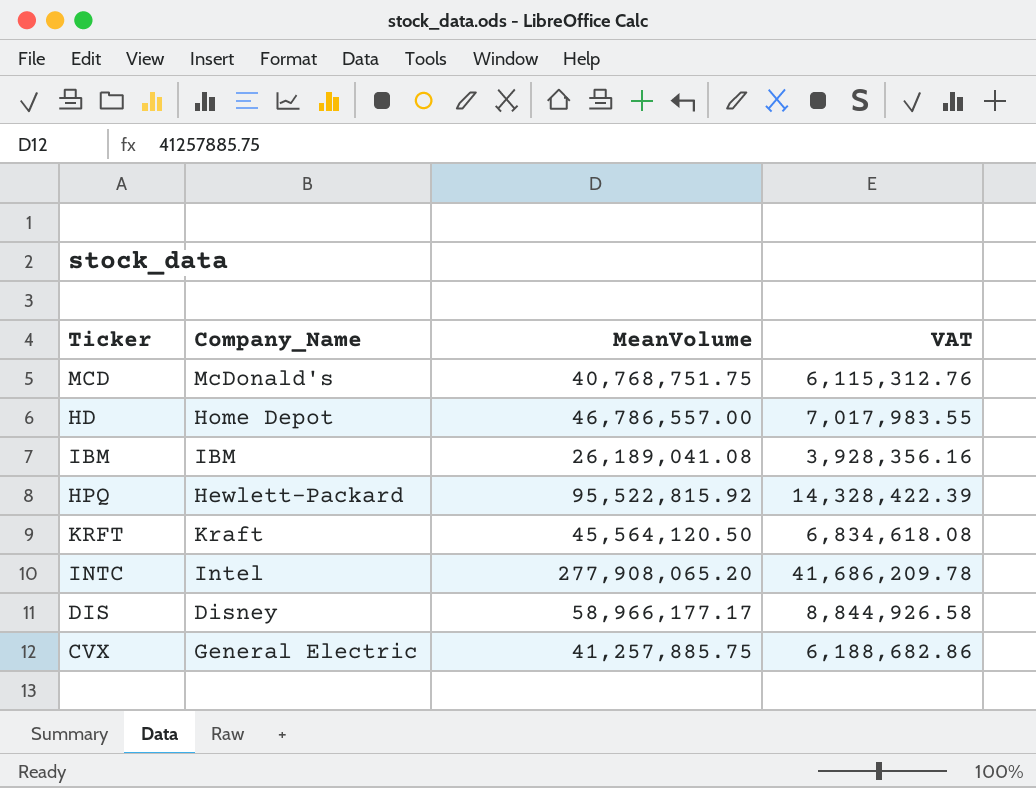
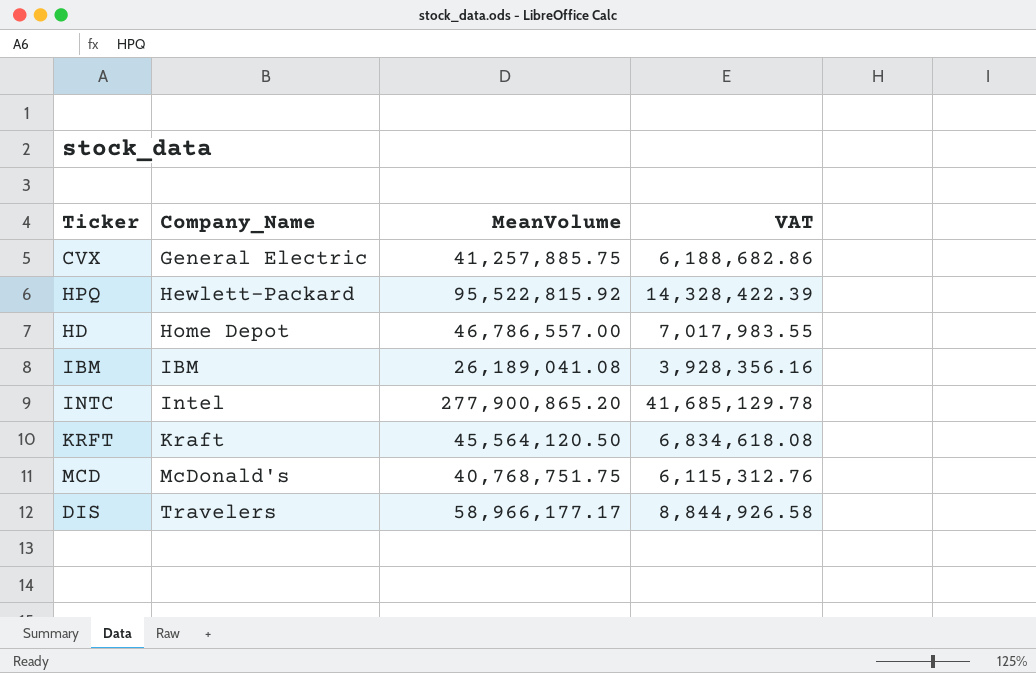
row order: none -> Company_Name ascending
INTC | MeanVolume: 277,908,065.20 -> 277,900,865.20
INTC | VAT: 41,686,209.78 -> 41,685,129.78
DIS | Company_Name: Disney -> Travelers

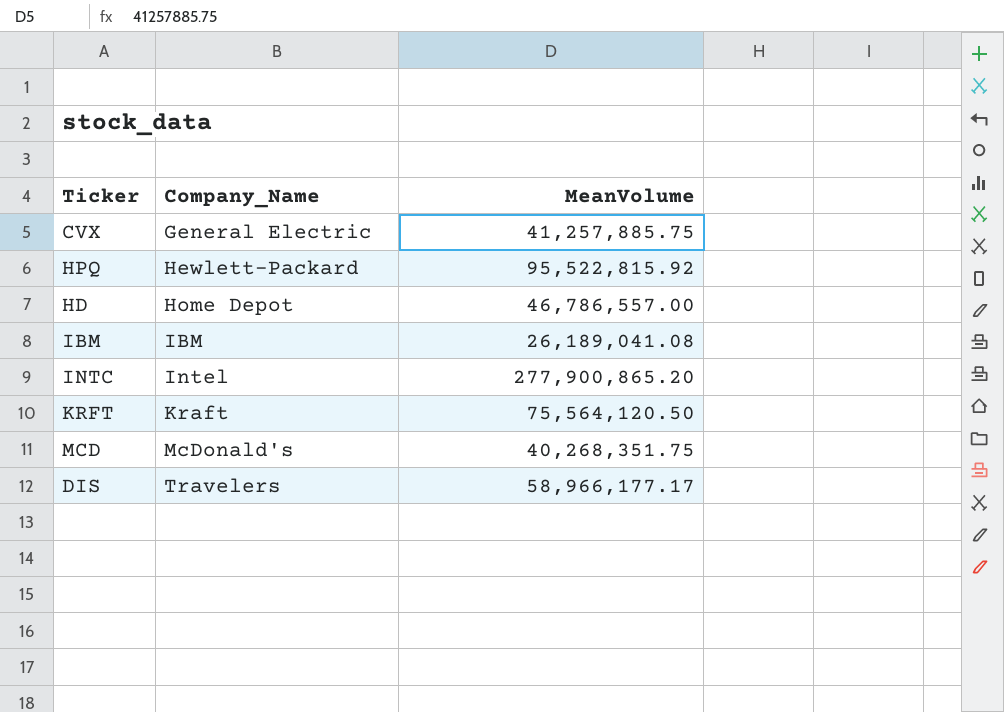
column VAT | formula: [MeanVolume] * 0.15 -> none
KRFT | MeanVolume: 45,564,120.50 -> 75,564,120.50
MCD | MeanVolume: 40,768,751.75 -> 40,268,351.75

